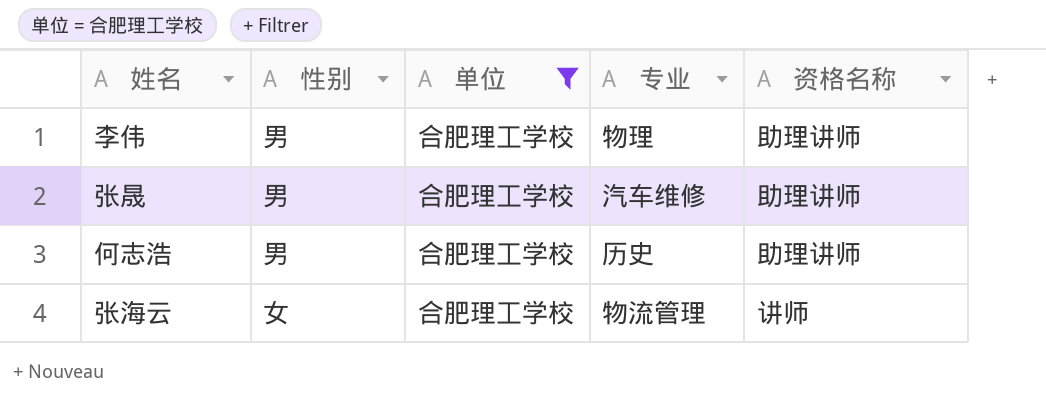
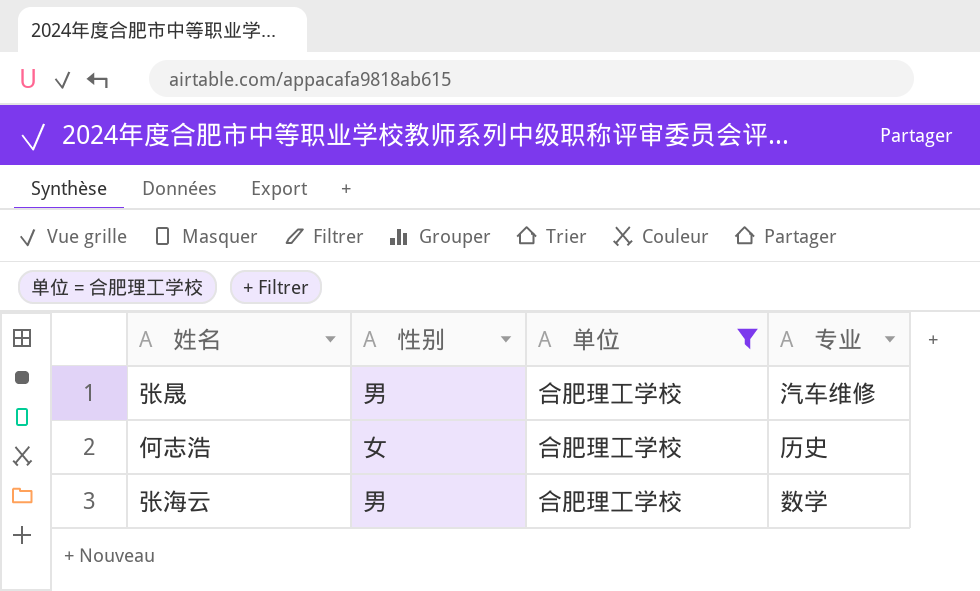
column 资格名称 | position: 5 -> none
row 李伟: 男 | 合肥理工学校 | 物理 | 助理讲师 -> none
何志浩 | 性别: 男 -> 女
张海云 | 性别: 女 -> 男
张海云 | 专业: 物流管理 -> 数学

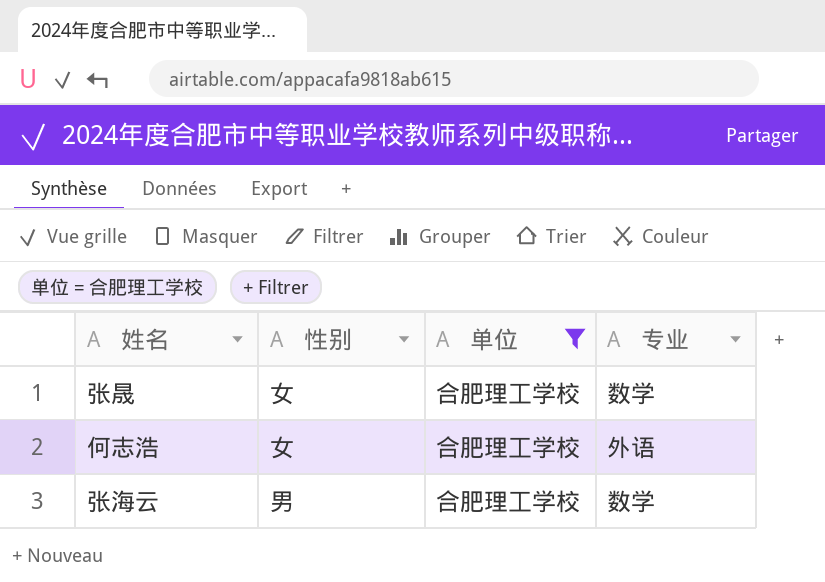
张晟 | 性别: 男 -> 女
张晟 | 专业: 汽车维修 -> 数学
何志浩 | 专业: 历史 -> 外语

